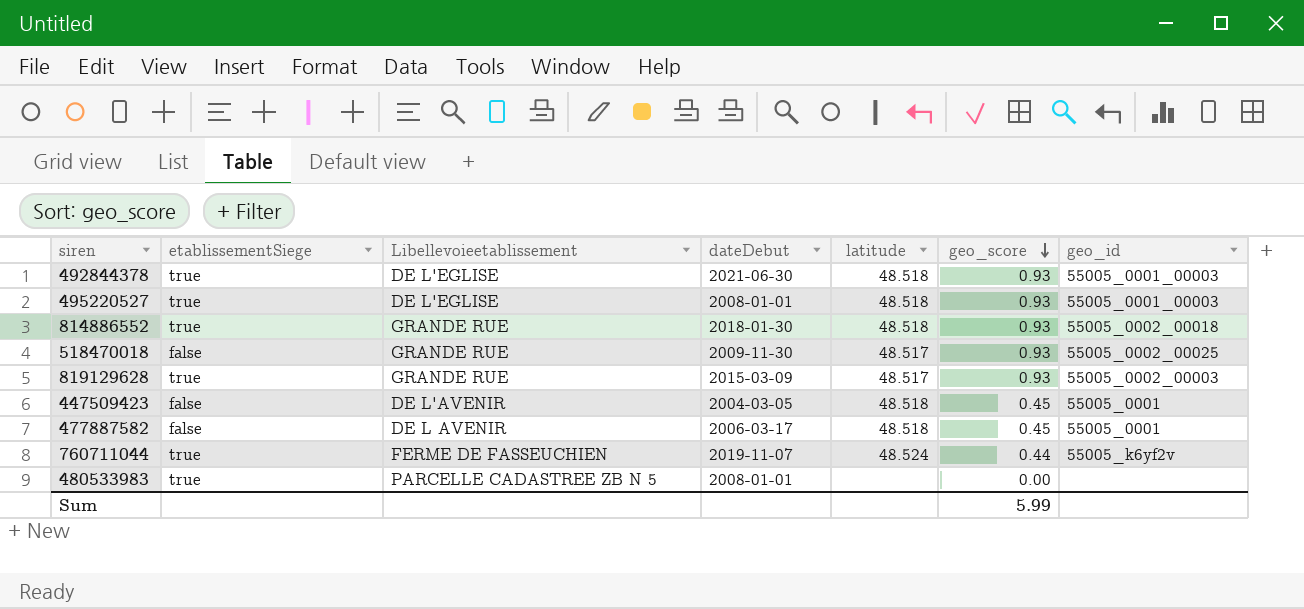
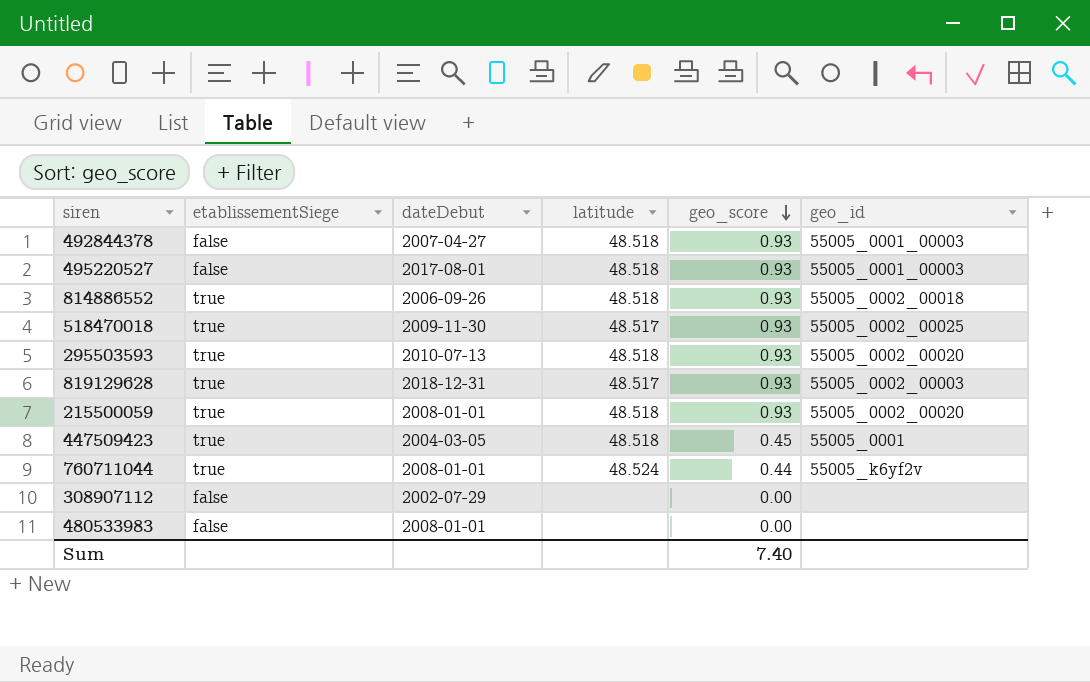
column Libellevoieetablissement | position: 3 -> none
row 477887582: false | DE L AVENIR | 2006-03-17 | 48.518 | 0.45 | 55005_0001 -> none
492844378 | etablissementSiege: true -> false
492844378 | dateDebut: 2021-06-30 -> 2007-04-27
495220527 | etablissementSiege: true -> false
495220527 | dateDebut: 2008-01-01 -> 2017-08-01
814886552 | dateDebut: 2018-01-30 -> 2006-09-26
518470018 | etablissementSiege: false -> true
row 295503593: none -> true | 2010-07-13 | 48.518 | 0.93 | 55005_0002_00020
819129628 | dateDebut: 2015-03-09 -> 2018-12-31
row 215500059: none -> true | 2008-01-01 | 48.518 | 0.93 | 55005_0002_00020
447509423 | etablissementSiege: false -> true
760711044 | dateDebut: 2019-11-07 -> 2008-01-01
row 308907112: none -> false | 2002-07-29 | none | 0.00 | none
480533983 | etablissementSiege: true -> false
Sum | geo_score: 5.99 -> 7.40

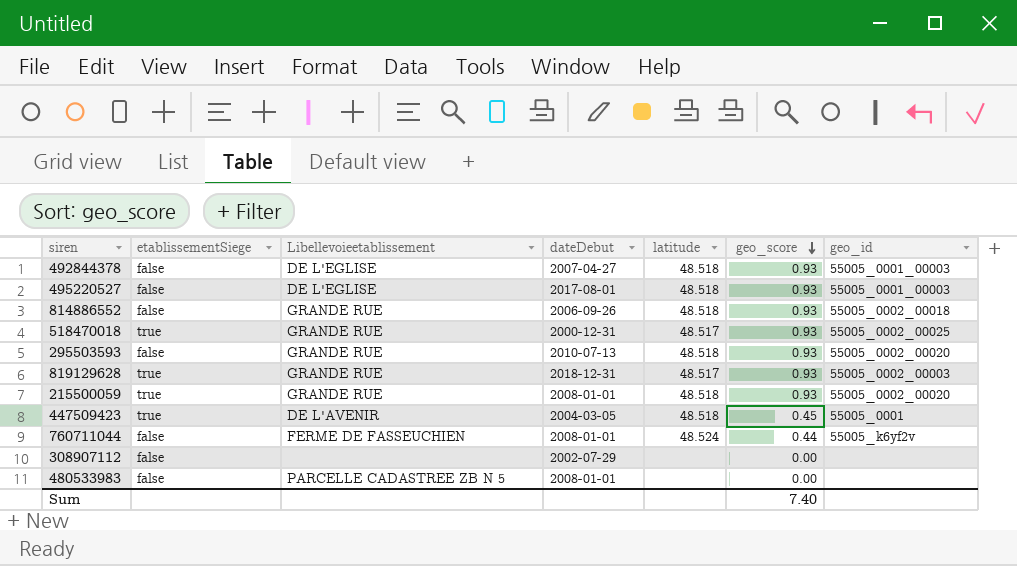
column Libellevoieetablissement | position: none -> 3
814886552 | etablissementSiege: true -> false
518470018 | dateDebut: 2009-11-30 -> 2000-12-31
295503593 | etablissementSiege: true -> false
760711044 | etablissementSiege: true -> false

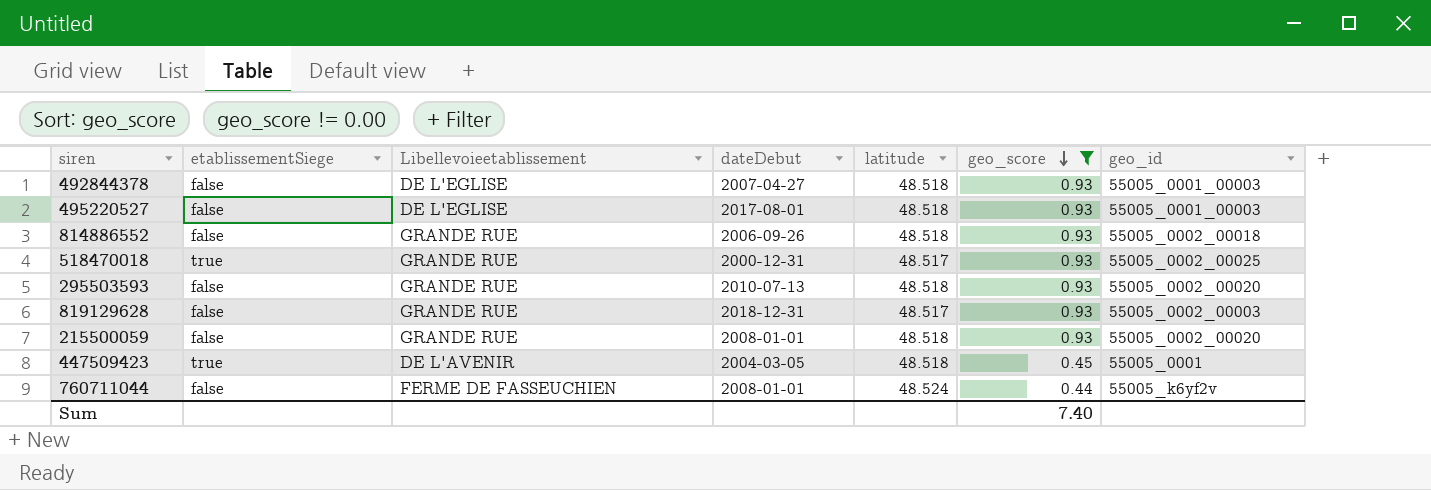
filter: none -> geo_score != 0.00
819129628 | etablissementSiege: true -> false
215500059 | etablissementSiege: true -> false

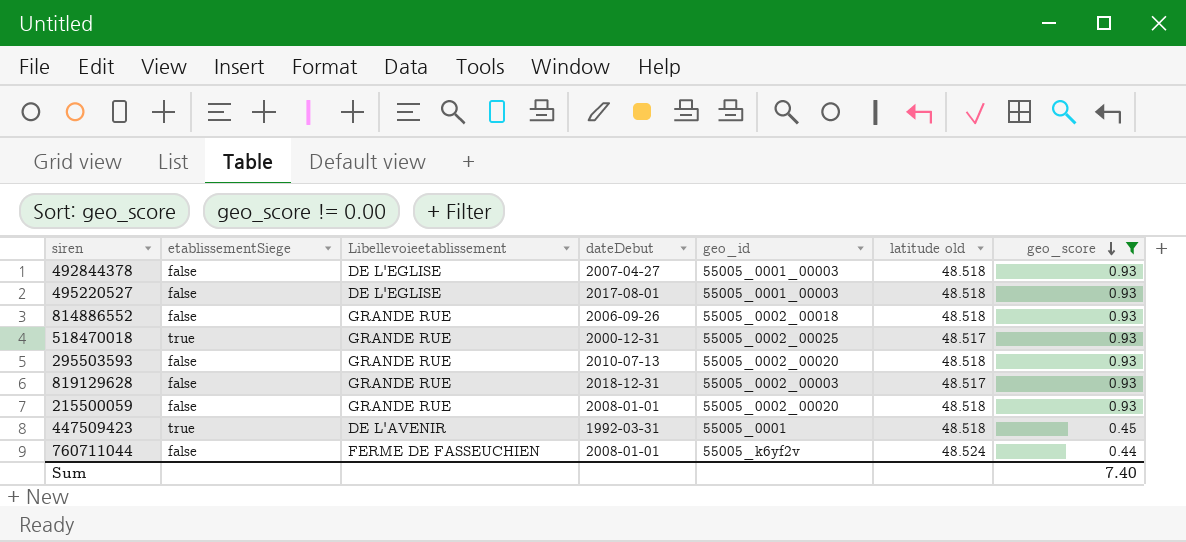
column geo_id | position: 7 -> 5
column name: latitude -> latitude old
447509423 | dateDebut: 2004-03-05 -> 1992-03-31

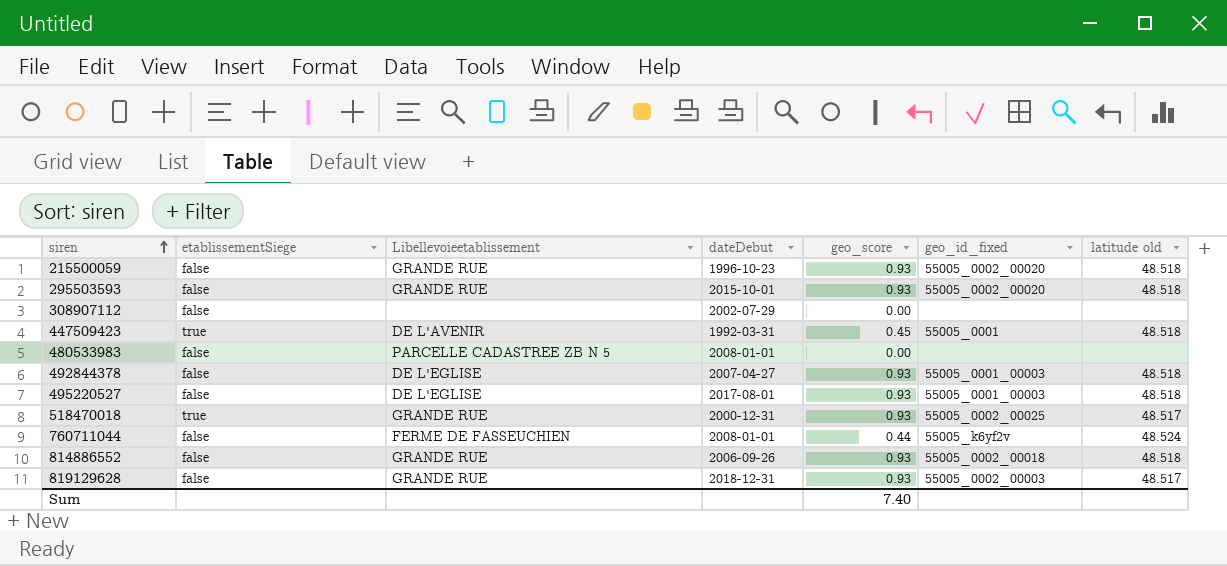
filter: geo_score != 0.00 -> none
row order: geo_score descending -> siren ascending
column geo_score | position: 7 -> 5
column name: geo_id -> geo_id_fixed
215500059 | dateDebut: 2008-01-01 -> 1996-10-23
295503593 | dateDebut: 2010-07-13 -> 2015-10-01

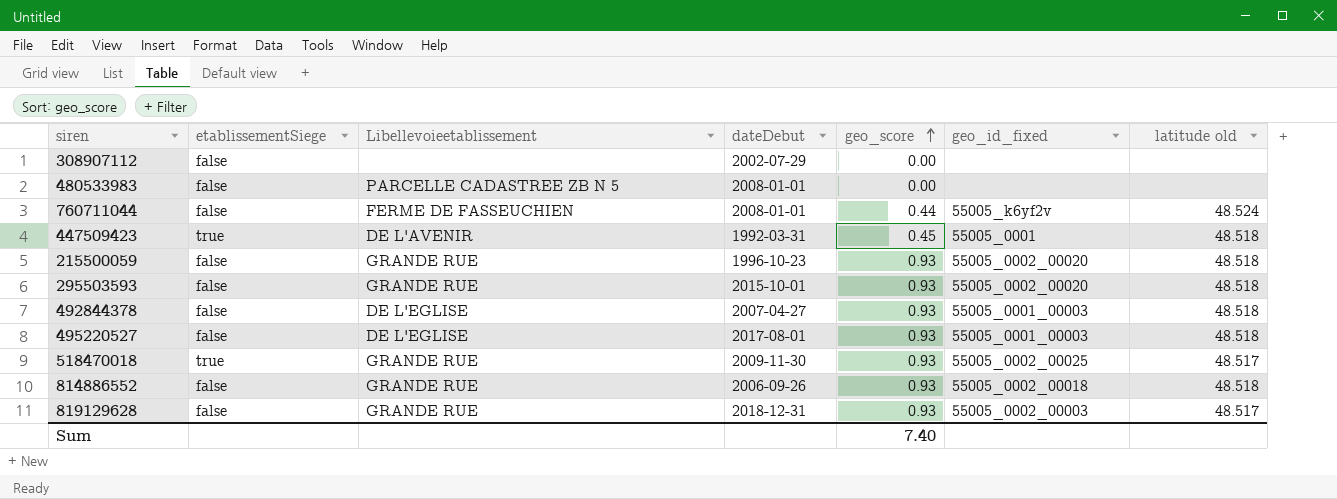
row order: siren ascending -> geo_score ascending
518470018 | dateDebut: 2000-12-31 -> 2009-11-30

